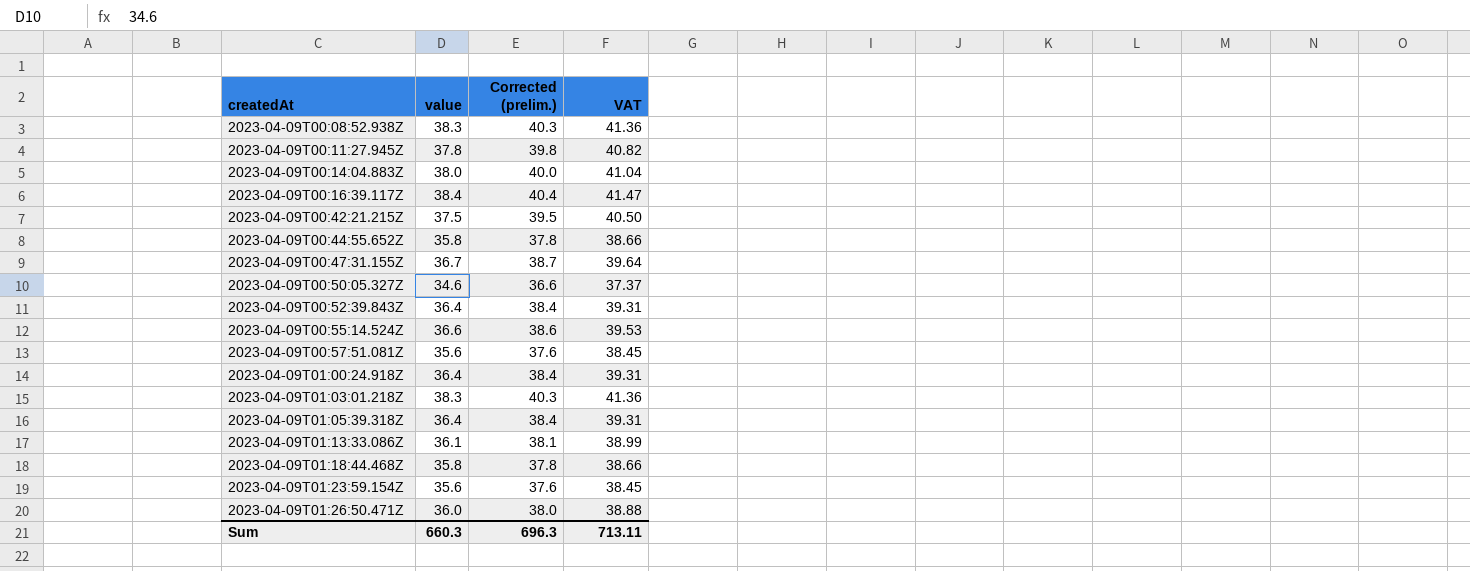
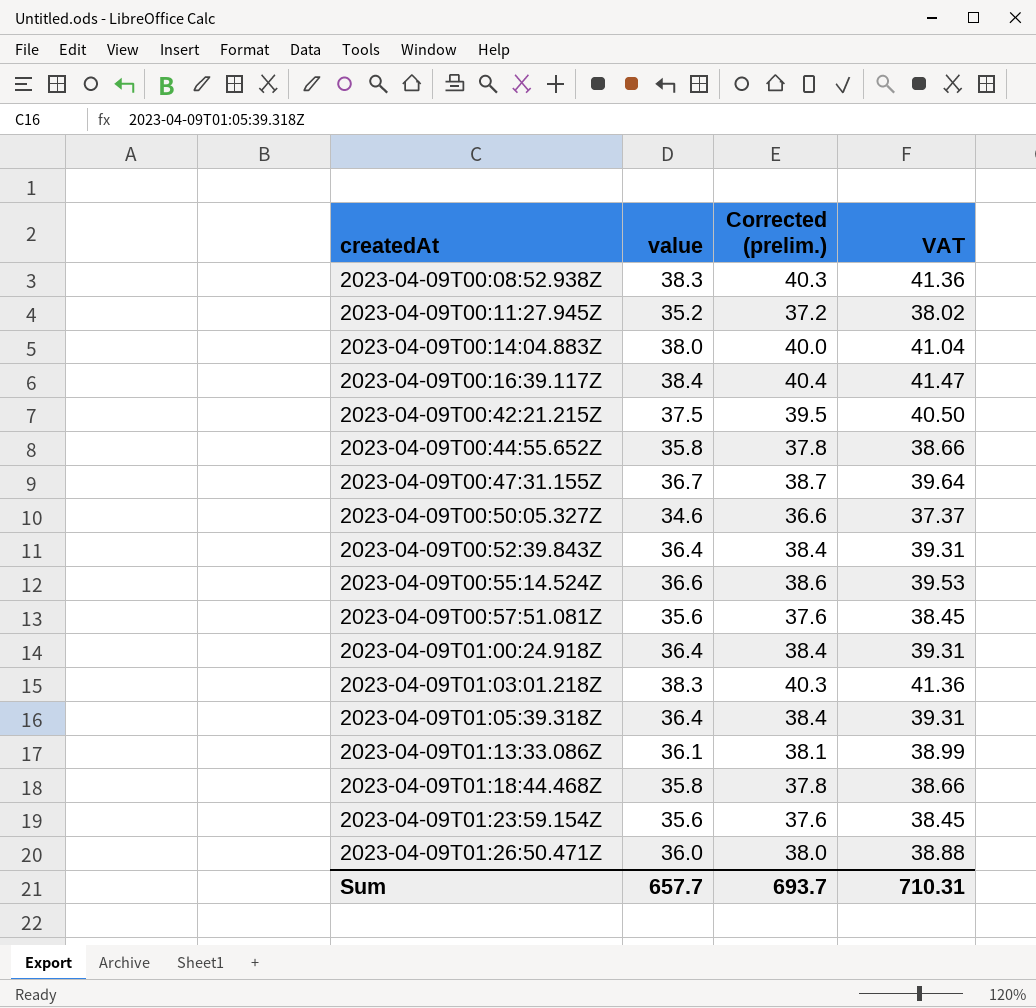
2023-04-09T00:11:27.945Z | value: 37.8 -> 35.2
2023-04-09T00:11:27.945Z | Corrected (prelim.): 39.8 -> 37.2
2023-04-09T00:11:27.945Z | VAT: 40.82 -> 38.02
Sum | value: 660.3 -> 657.7
Sum | Corrected (prelim.): 696.3 -> 693.7
Sum | VAT: 713.11 -> 710.31

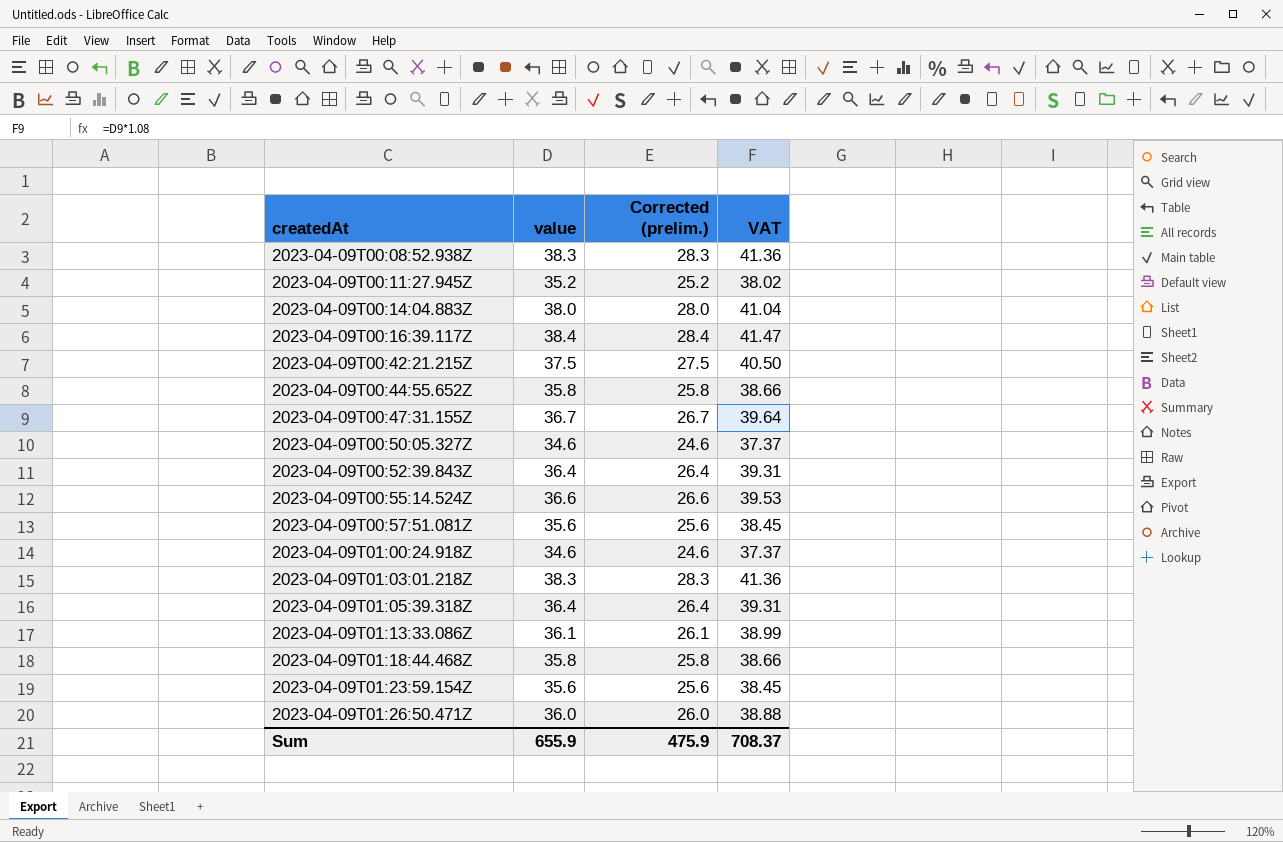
column Corrected (prelim.) | formula: [value] + 2 -> [value] - 10
2023-04-09T01:00:24.918Z | value: 36.4 -> 34.6
2023-04-09T01:00:24.918Z | VAT: 39.31 -> 37.37
Sum | value: 657.7 -> 655.9
Sum | Corrected (prelim.): 693.7 -> 475.9
Sum | VAT: 710.31 -> 708.37

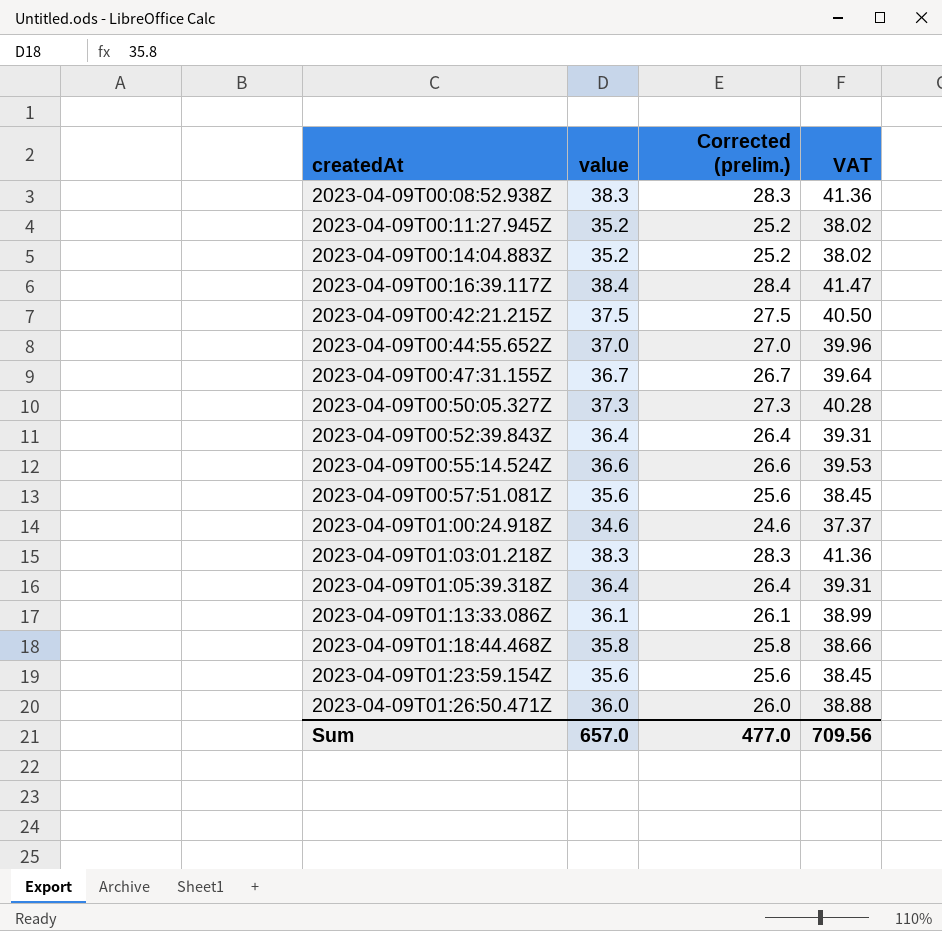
2023-04-09T00:14:04.883Z | value: 38.0 -> 35.2
2023-04-09T00:14:04.883Z | Corrected (prelim.): 28.0 -> 25.2
2023-04-09T00:14:04.883Z | VAT: 41.04 -> 38.02
2023-04-09T00:44:55.652Z | value: 35.8 -> 37.0
2023-04-09T00:44:55.652Z | Corrected (prelim.): 25.8 -> 27.0
2023-04-09T00:44:55.652Z | VAT: 38.66 -> 39.96
2023-04-09T00:50:05.327Z | value: 34.6 -> 37.3
2023-04-09T00:50:05.327Z | Corrected (prelim.): 24.6 -> 27.3
2023-04-09T00:50:05.327Z | VAT: 37.37 -> 40.28
Sum | value: 655.9 -> 657.0
Sum | Corrected (prelim.): 475.9 -> 477.0
Sum | VAT: 708.37 -> 709.56

